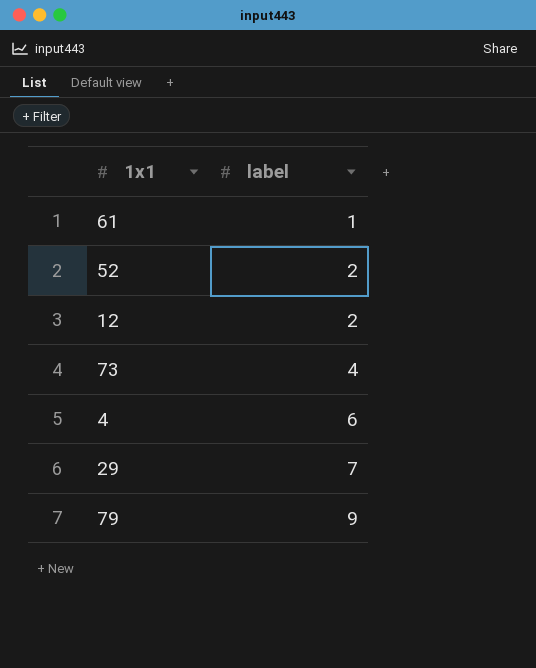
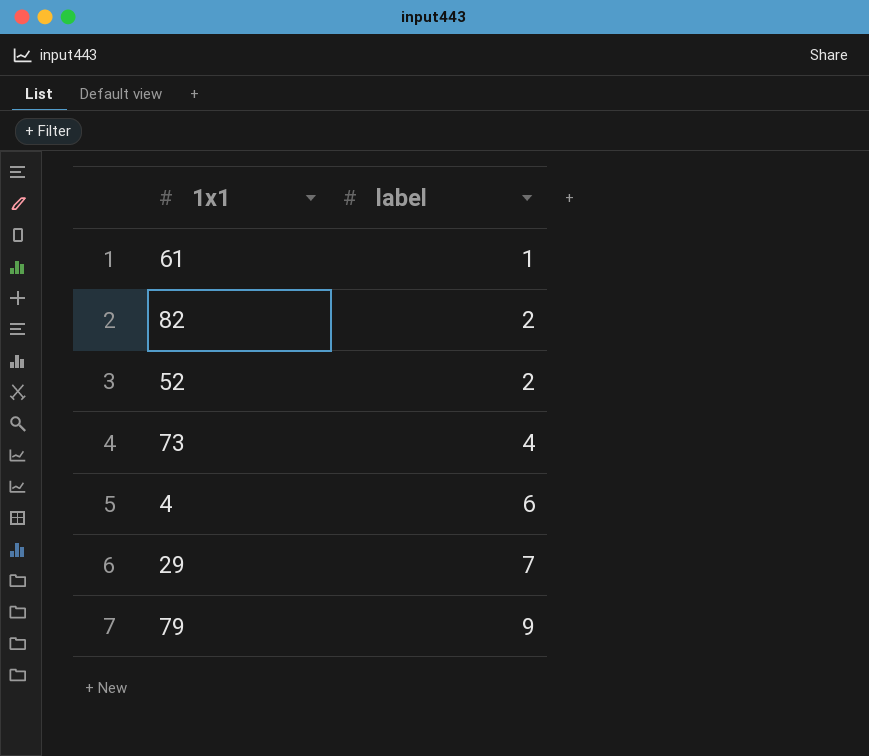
row 12: 2 -> none
row 82: none -> 2

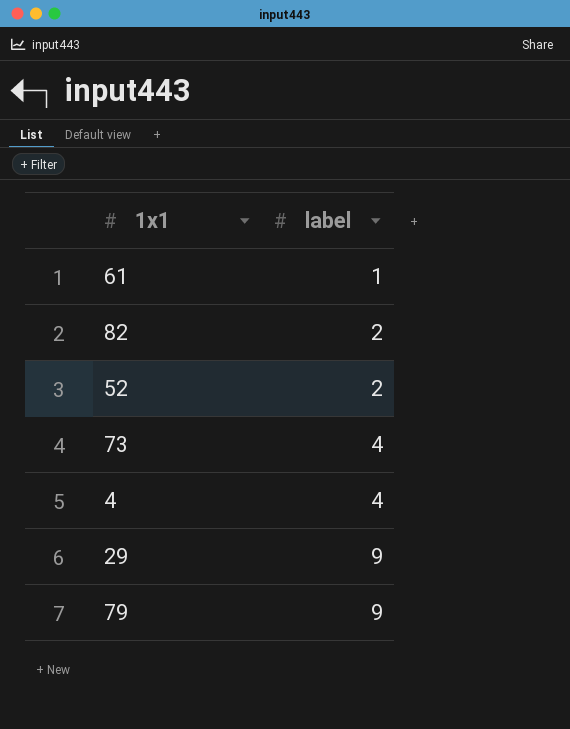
4 | label: 6 -> 4
29 | label: 7 -> 9

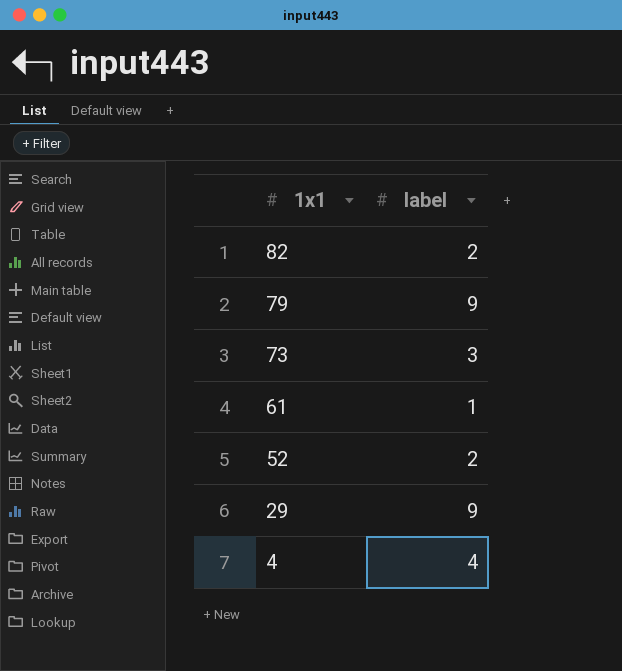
row order: label ascending -> 1x1 descending
73 | label: 4 -> 3

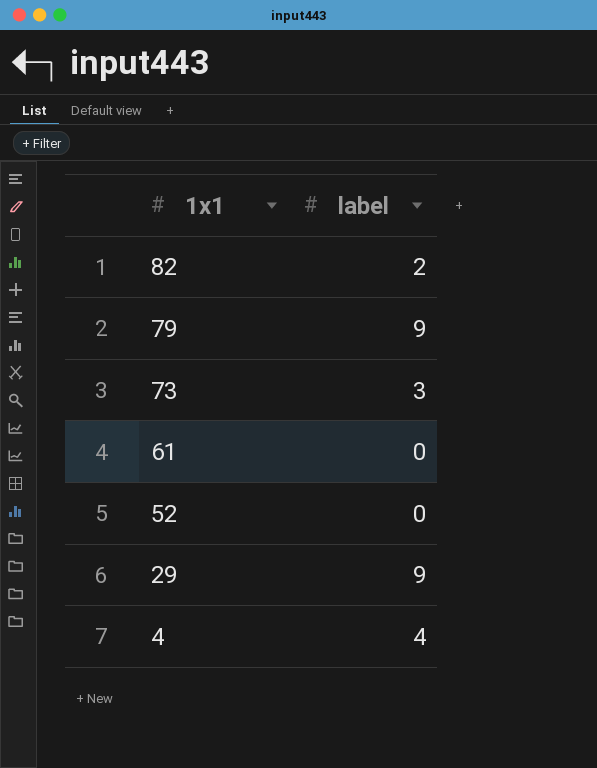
61 | label: 1 -> 0
52 | label: 2 -> 0

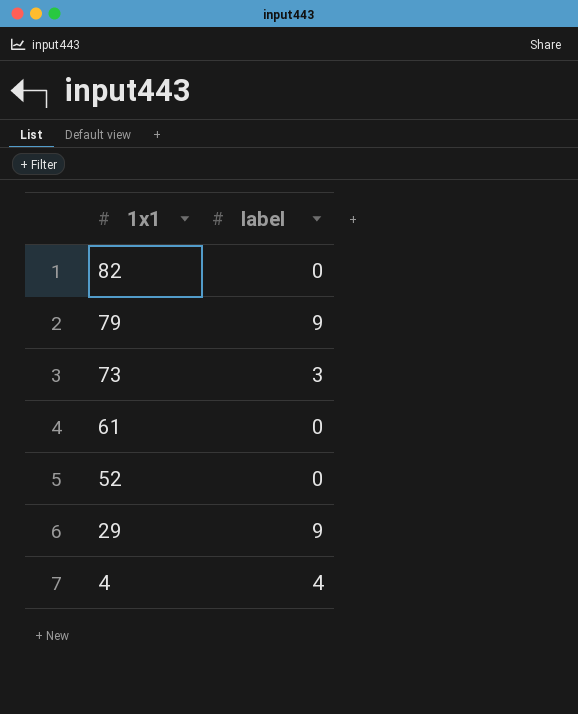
82 | label: 2 -> 0

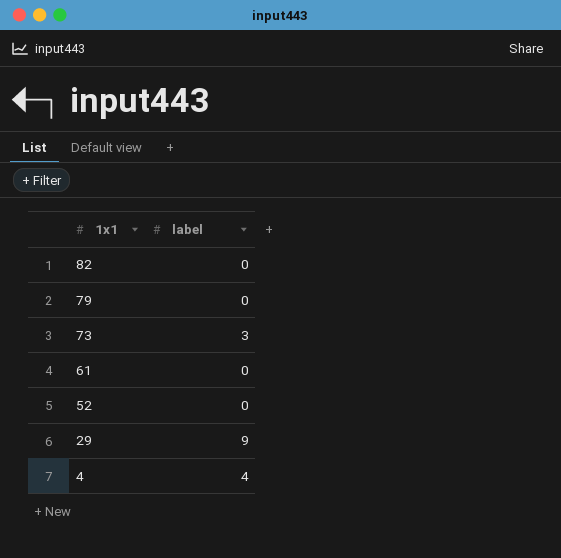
79 | label: 9 -> 0

